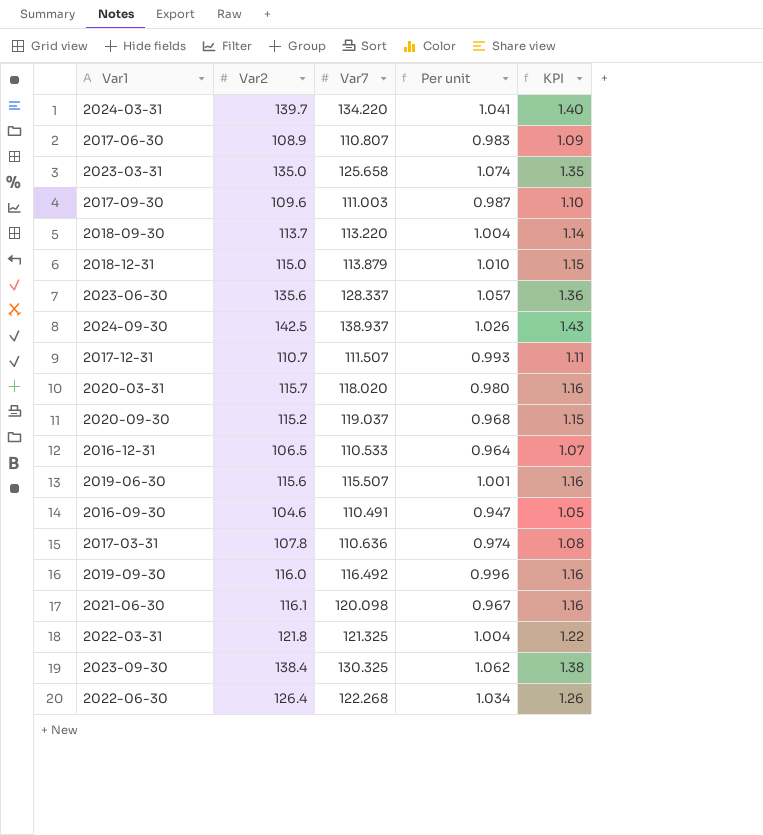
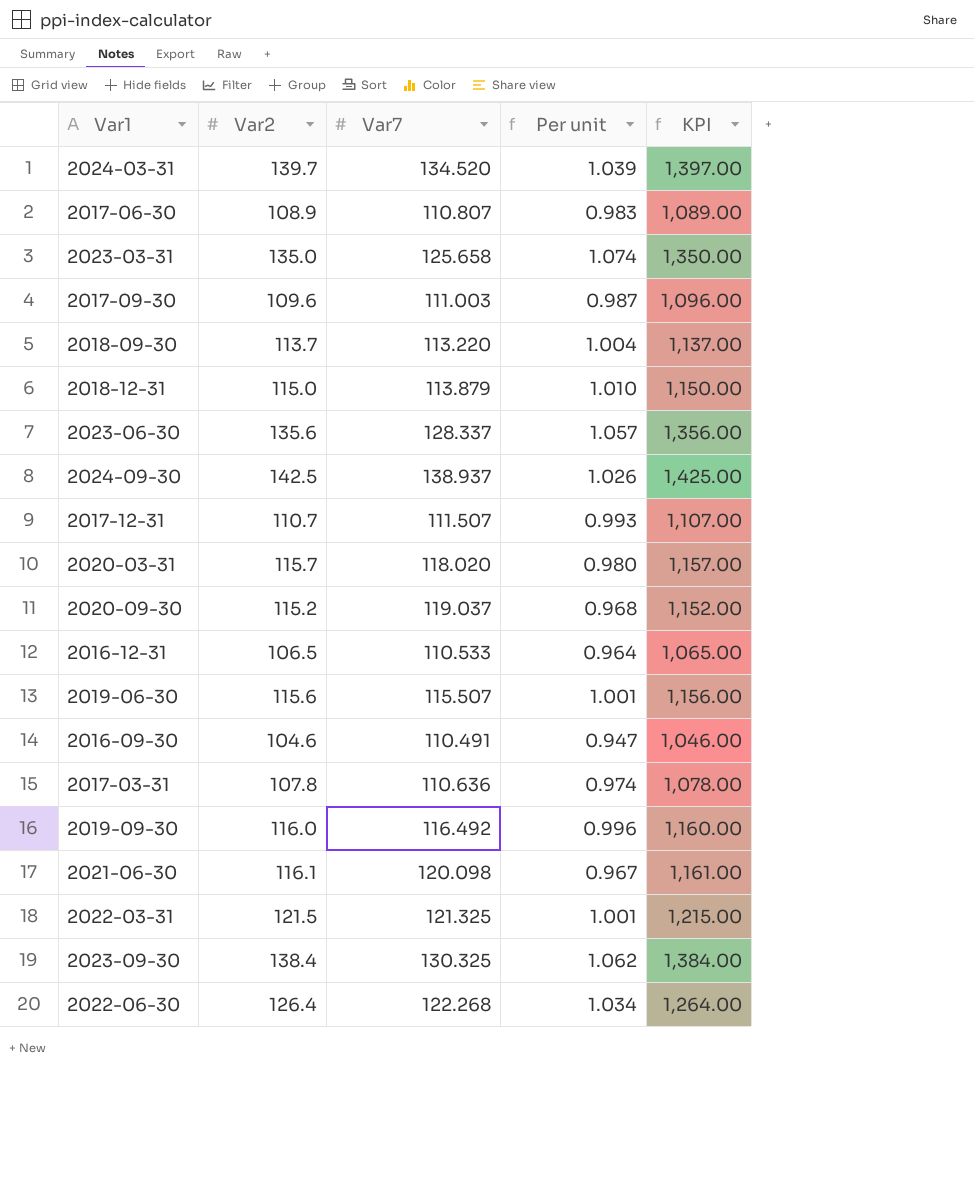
column KPI | formula: [Var2] * 0.01 -> [Var2] * 10
2024-03-31 | Var7: 134.220 -> 134.520
2024-03-31 | Per unit: 1.041 -> 1.039
2022-03-31 | Var2: 121.8 -> 121.5
2022-03-31 | Per unit: 1.004 -> 1.001

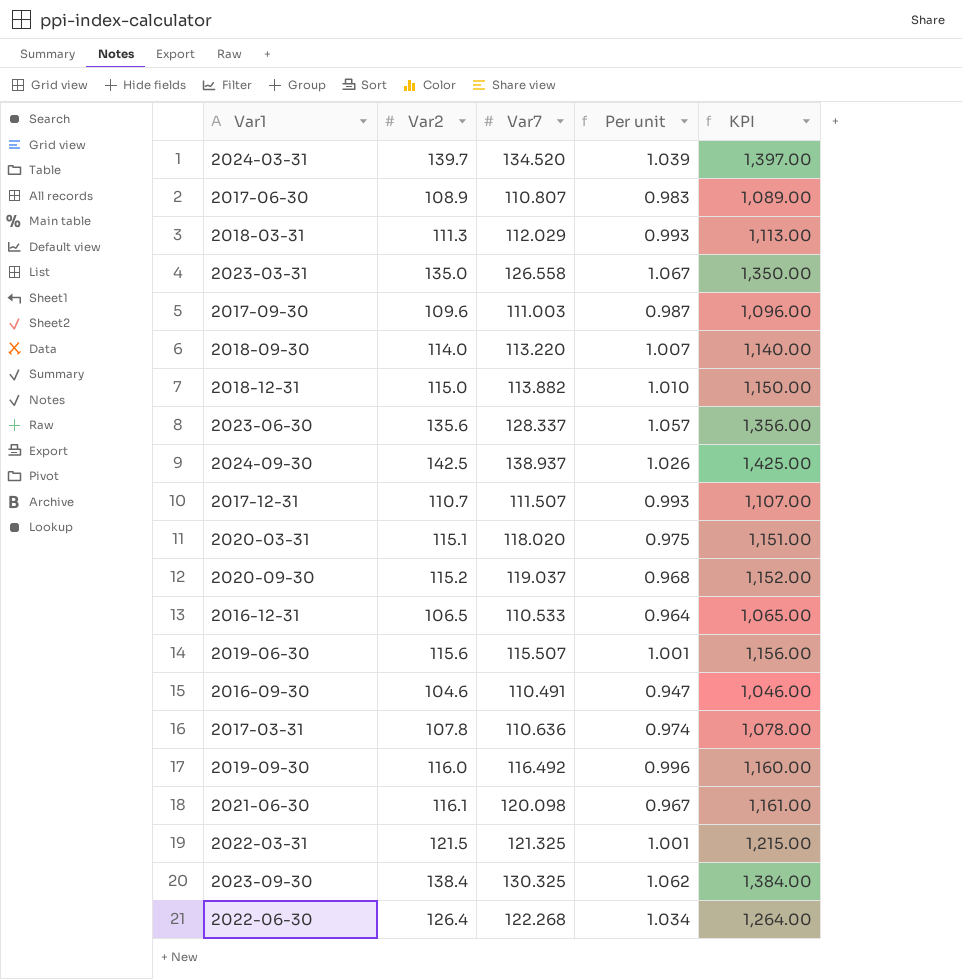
row 2018-03-31: none -> 111.3 | 112.029 | 0.993 | 1,113.00
2023-03-31 | Var7: 125.658 -> 126.558
2023-03-31 | Per unit: 1.074 -> 1.067
2018-09-30 | Var2: 113.7 -> 114.0
2018-09-30 | Per unit: 1.004 -> 1.007
2018-09-30 | KPI: 1,137.00 -> 1,140.00
2018-12-31 | Var7: 113.879 -> 113.882
2020-03-31 | Var2: 115.7 -> 115.1
2020-03-31 | Per unit: 0.980 -> 0.975
2020-03-31 | KPI: 1,157.00 -> 1,151.00

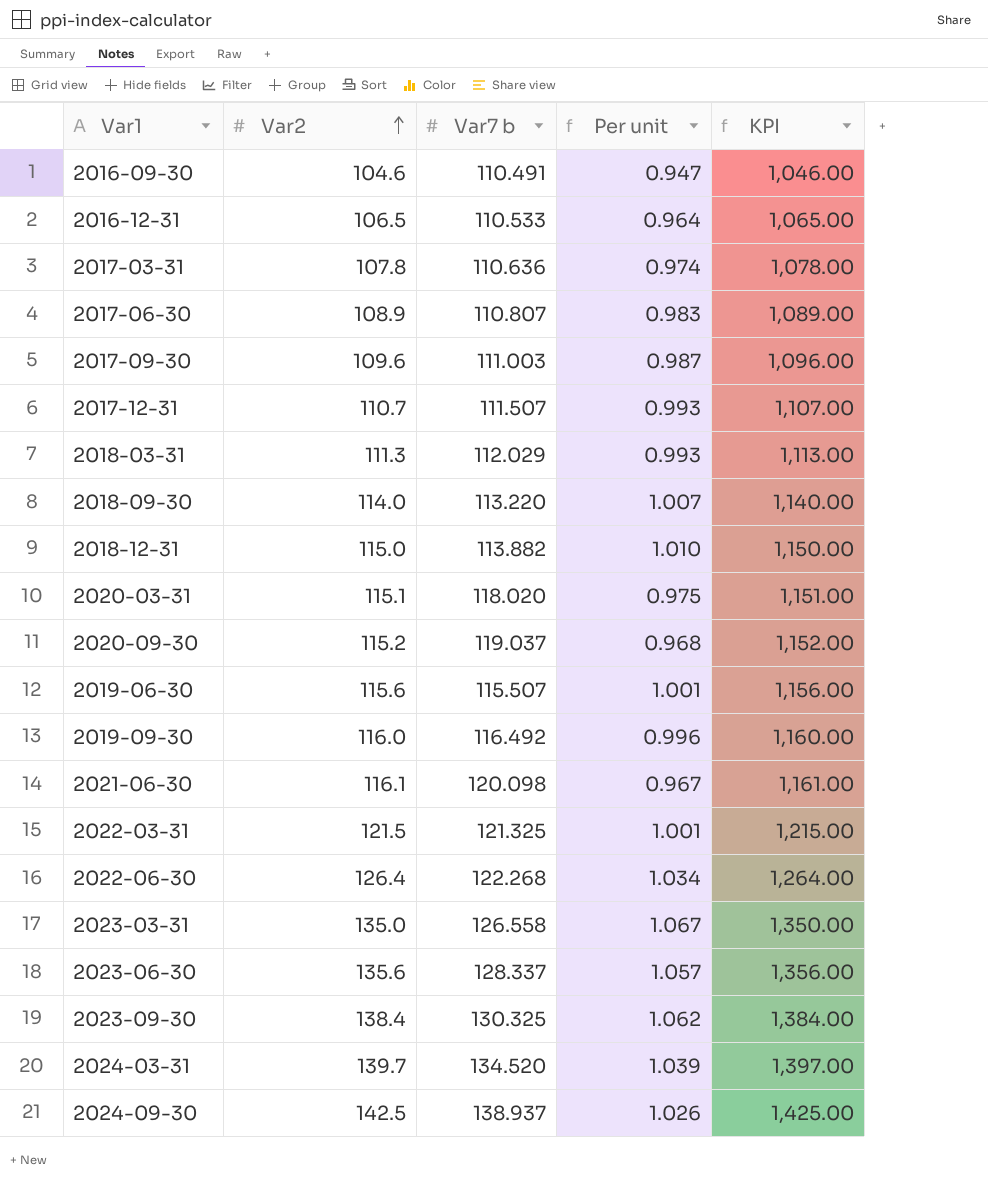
row order: none -> Var2 ascending
column name: Var7 -> Var7 b

